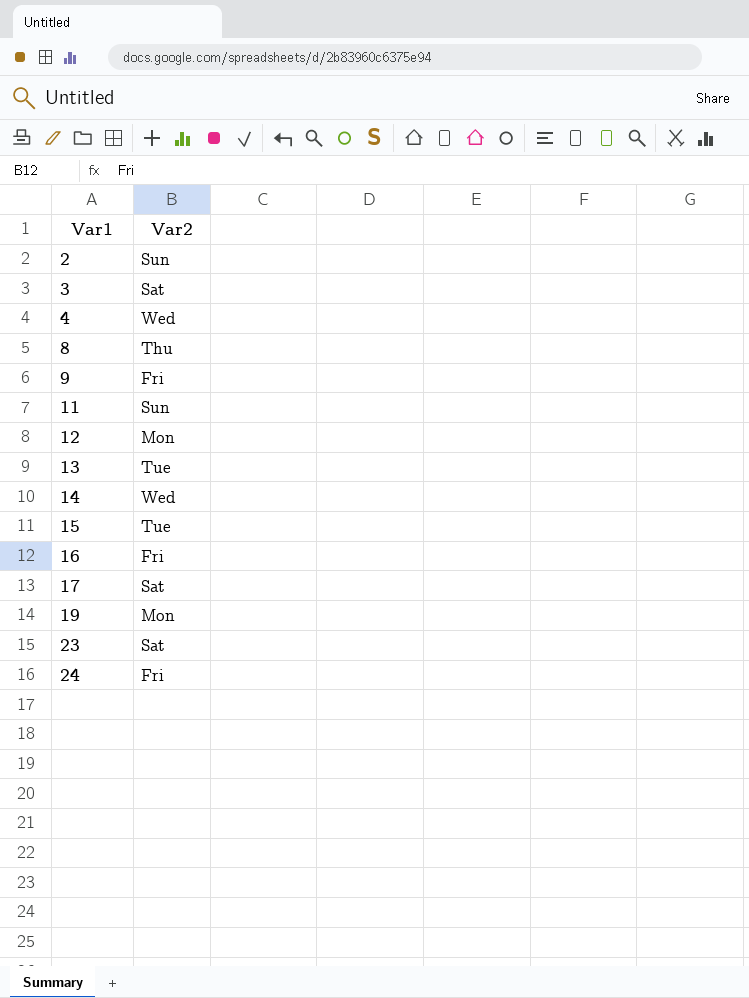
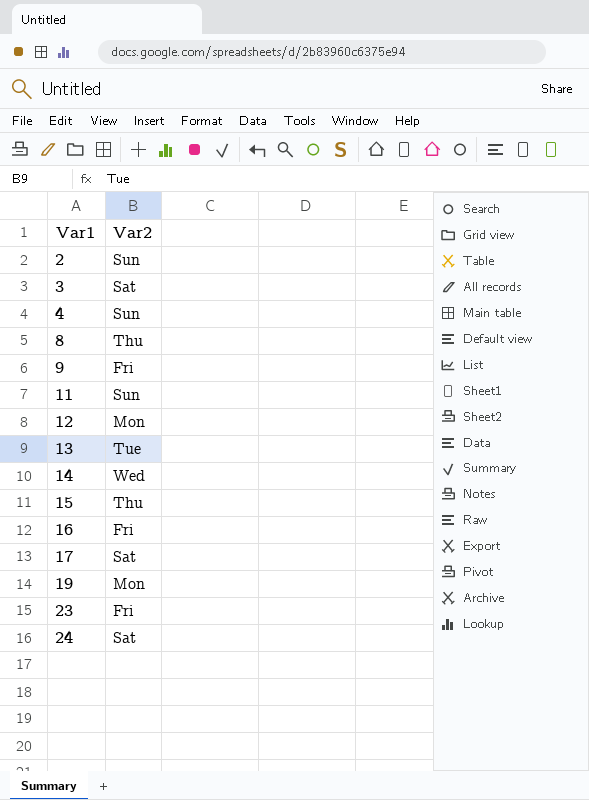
4 | Var2: Wed -> Sun
15 | Var2: Tue -> Thu
23 | Var2: Sat -> Fri
24 | Var2: Fri -> Sat

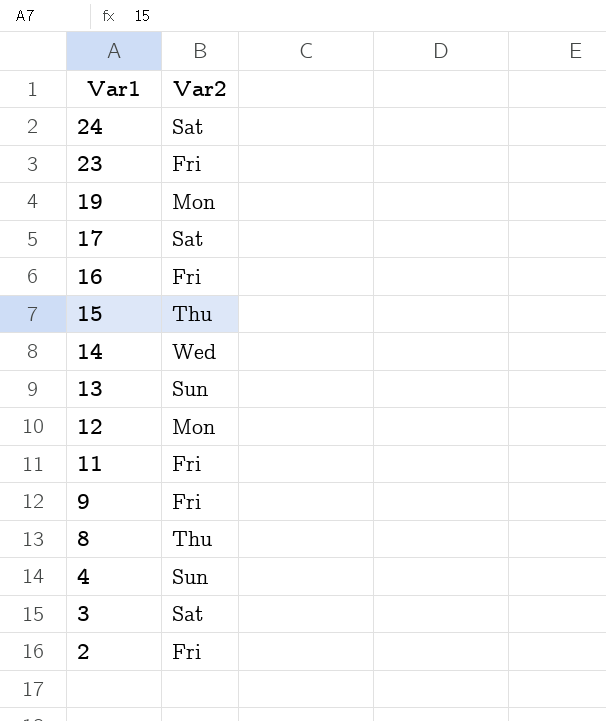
row order: Var1 ascending -> Var1 descending
13 | Var2: Tue -> Sun
11 | Var2: Sun -> Fri
2 | Var2: Sun -> Fri

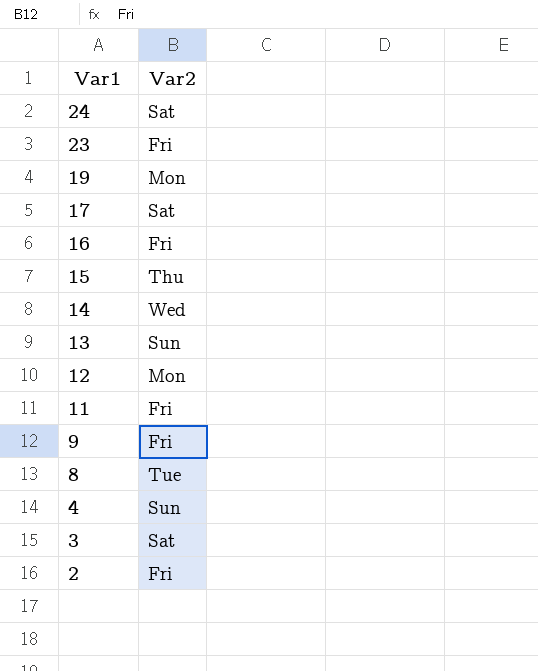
8 | Var2: Thu -> Tue

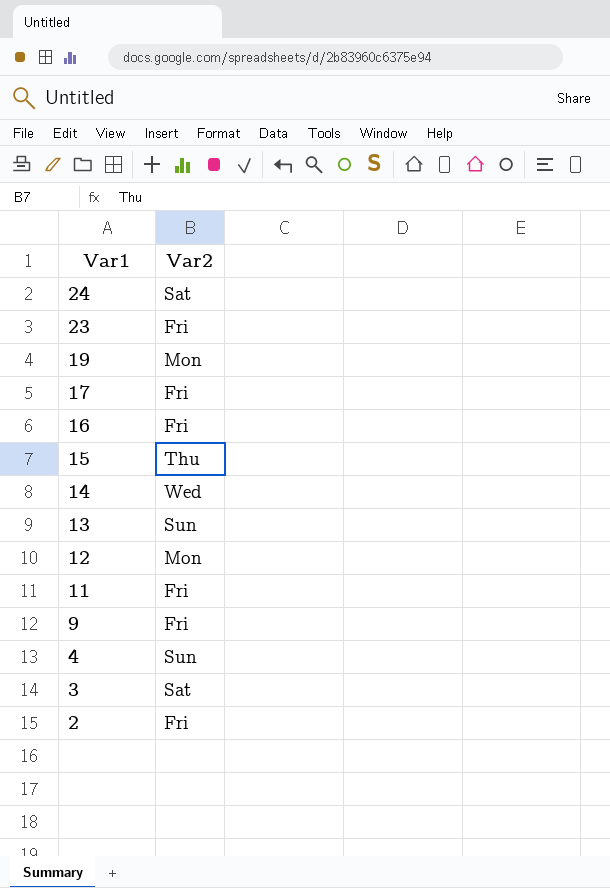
row 8: Tue -> none
17 | Var2: Sat -> Fri

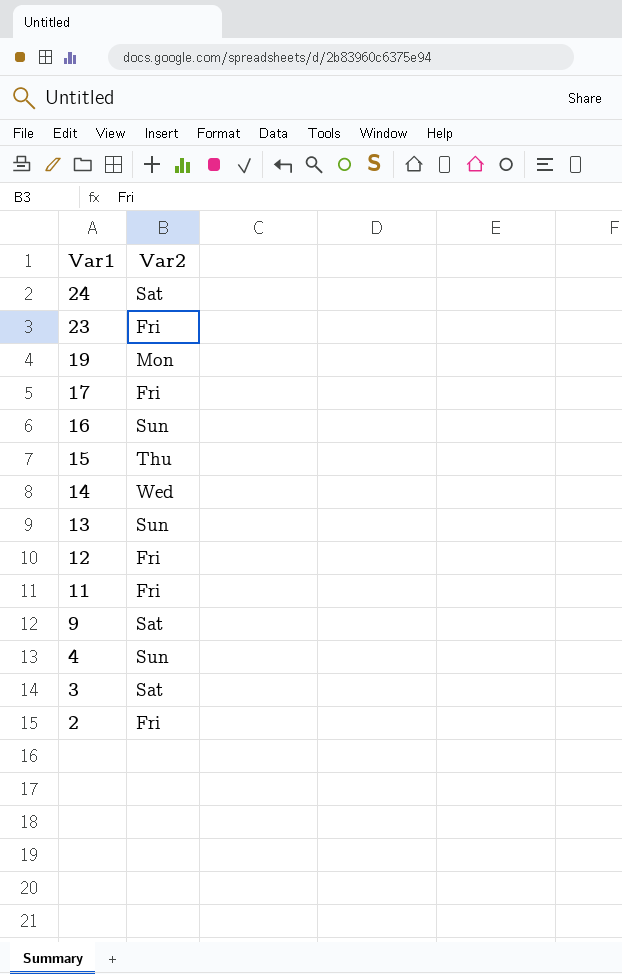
16 | Var2: Fri -> Sun
12 | Var2: Mon -> Fri
9 | Var2: Fri -> Sat

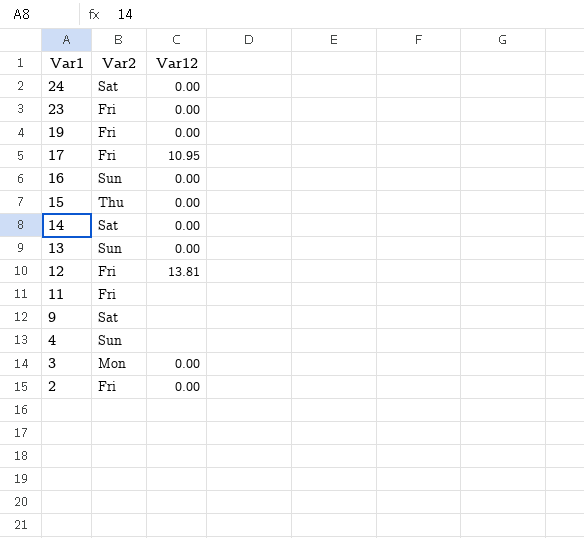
column Var12 | position: none -> 3
19 | Var2: Mon -> Fri
14 | Var2: Wed -> Sat
3 | Var2: Sat -> Mon

